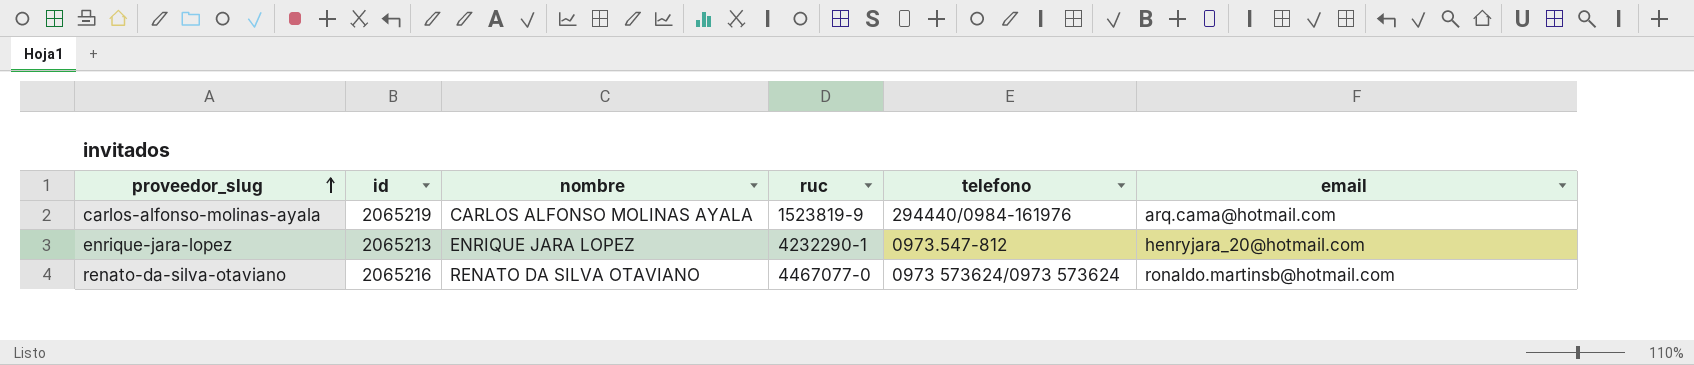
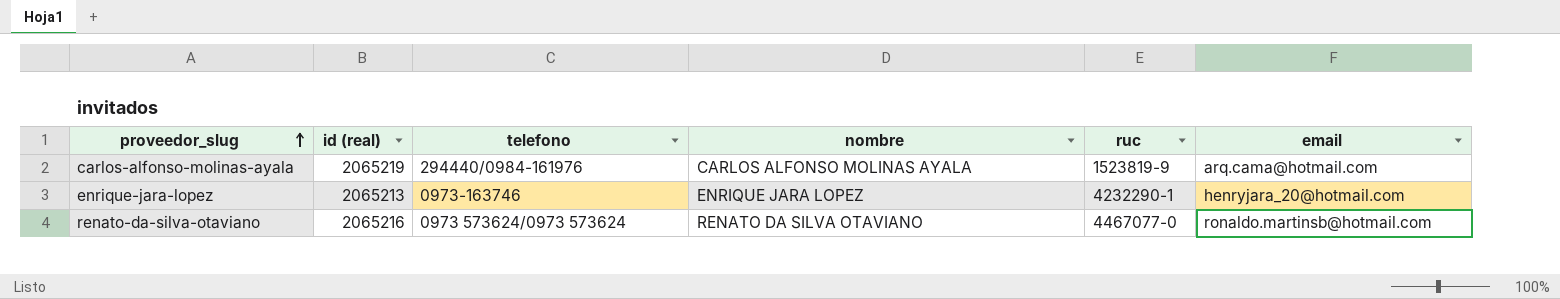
column name: id -> id (real)
column telefono | position: 5 -> 3
enrique-jara-lopez | telefono: 0973.547-812 -> 0973-163746

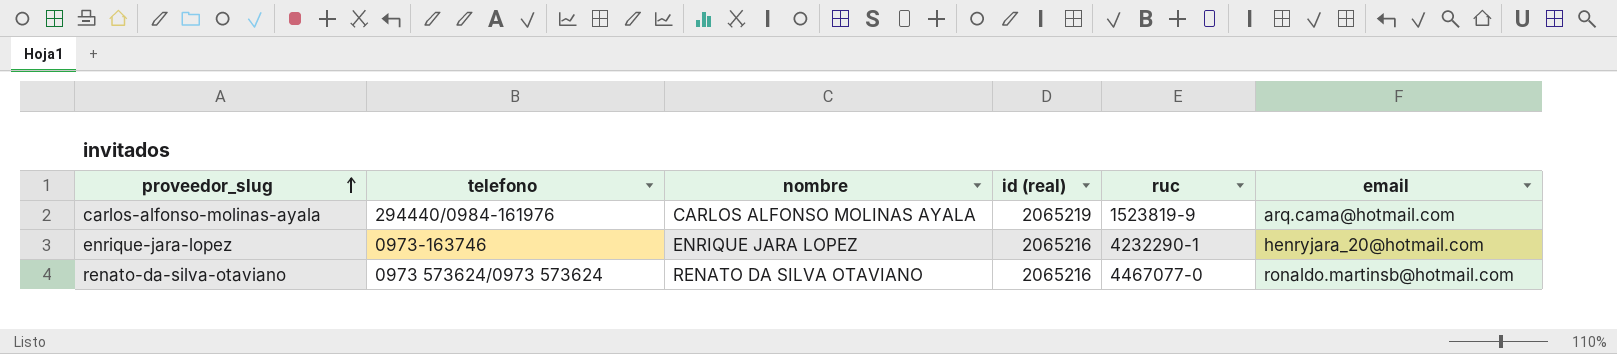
column id (real) | position: 2 -> 4
enrique-jara-lopez | id (real): 2065213 -> 2065216

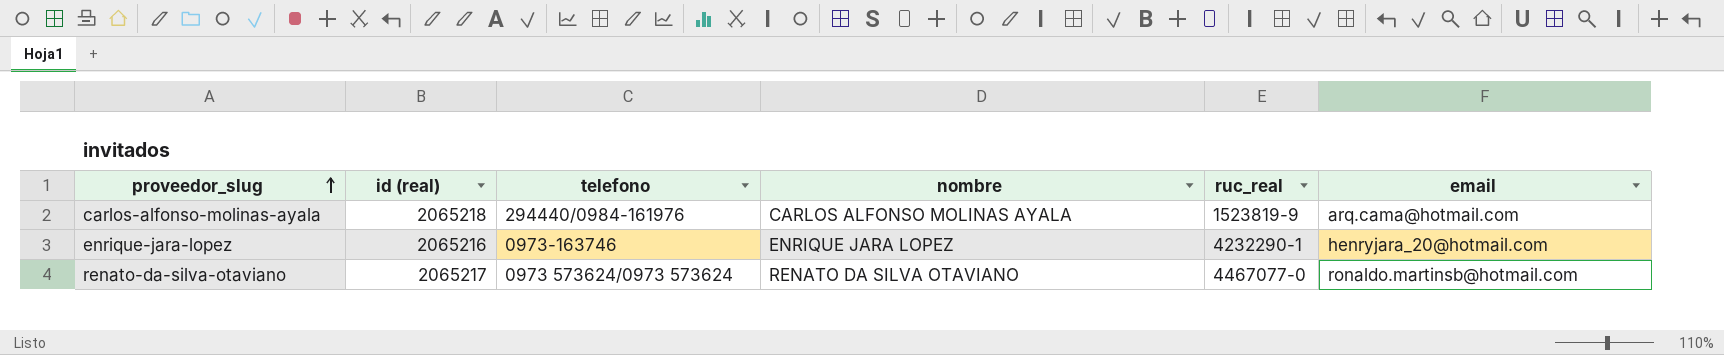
column id (real) | position: 4 -> 2
column name: ruc -> ruc_real
carlos-alfonso-molinas-ayala | id (real): 2065219 -> 2065218
renato-da-silva-otaviano | id (real): 2065216 -> 2065217

